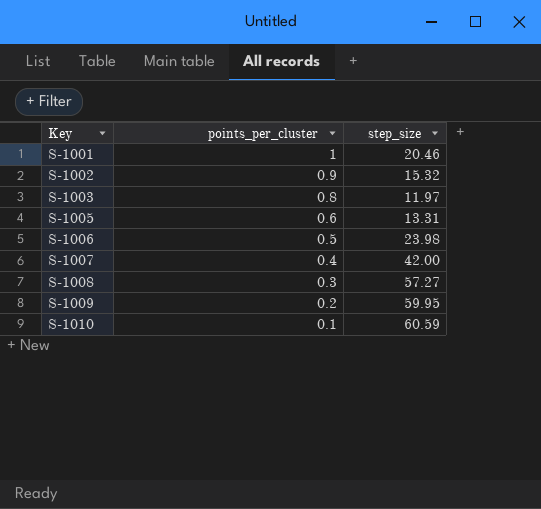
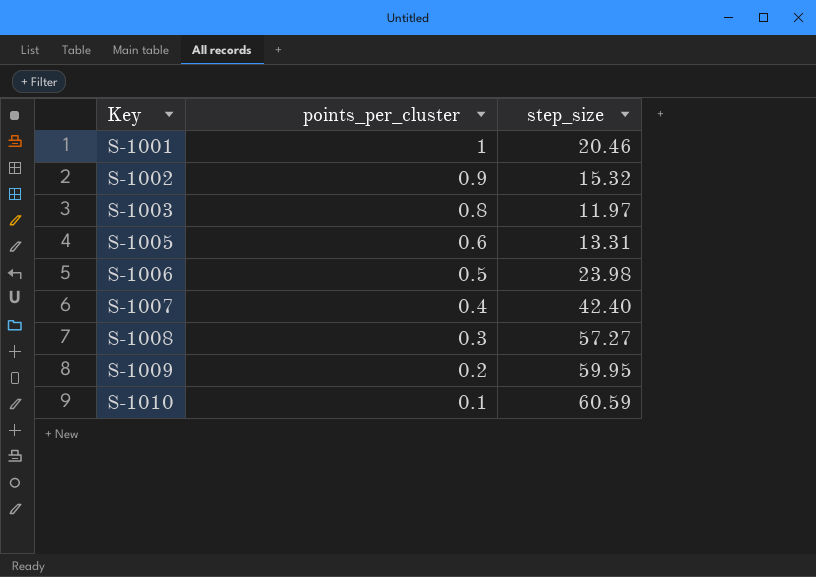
S-1007 | step_size: 42.00 -> 42.40

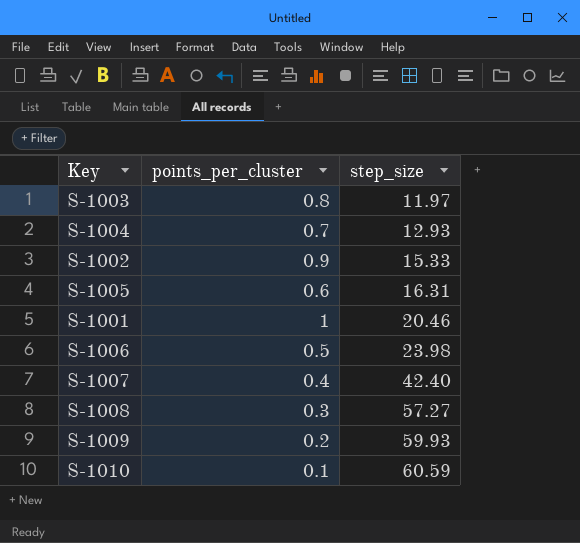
row order: Key ascending -> step_size ascending
row S-1004: none -> 0.7 | 12.93
S-1002 | step_size: 15.32 -> 15.33
S-1005 | step_size: 13.31 -> 16.31
S-1009 | step_size: 59.95 -> 59.93

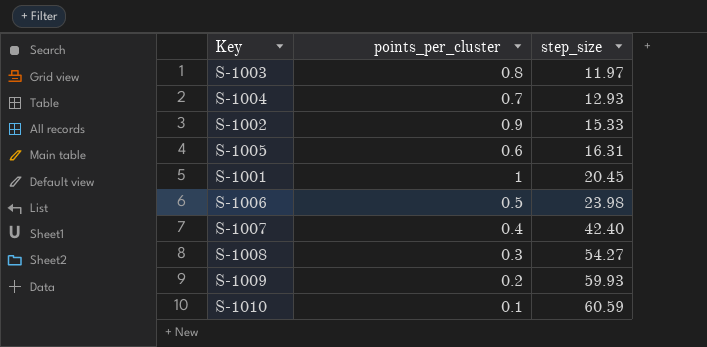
S-1001 | step_size: 20.46 -> 20.45
S-1008 | step_size: 57.27 -> 54.27

